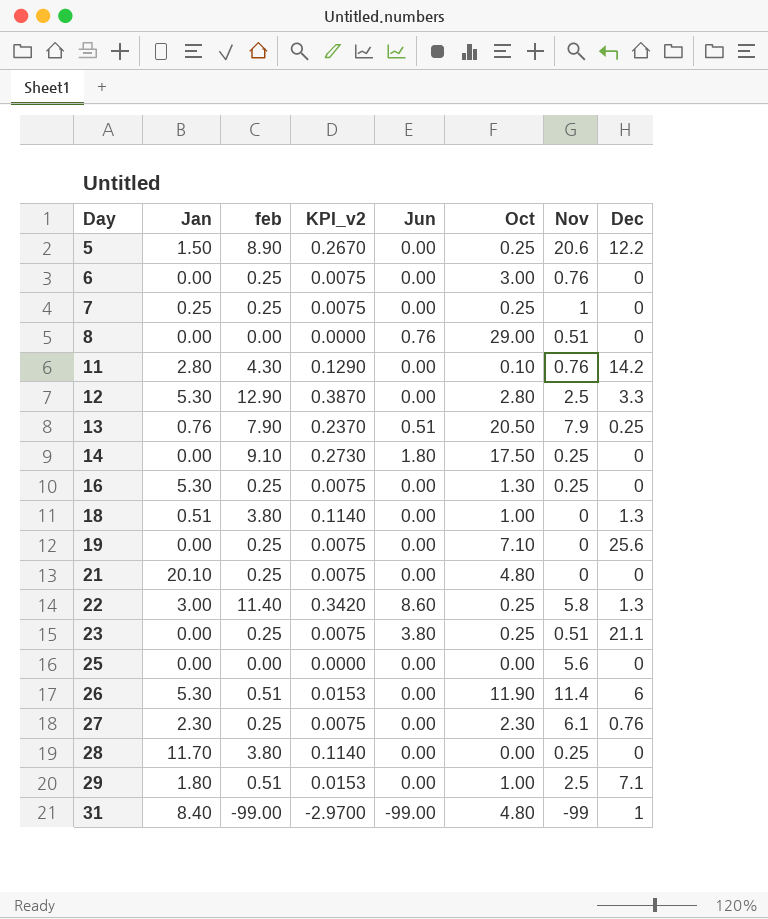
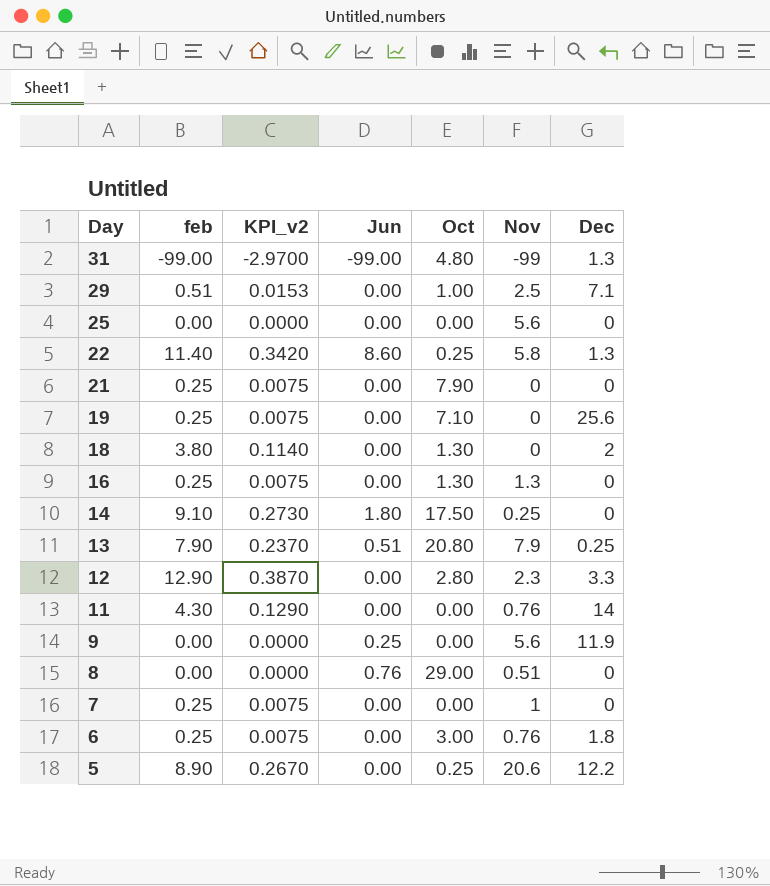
row order: Day ascending -> Day descending
column Jan | position: 2 -> none
row 23: 0.00 | 0.25 | 0.0075 | 3.80 | 0.25 | 0.51 | 21.1 -> none
row 26: 5.30 | 0.51 | 0.0153 | 0.00 | 11.90 | 11.4 | 6 -> none
row 27: 2.30 | 0.25 | 0.0075 | 0.00 | 2.30 | 6.1 | 0.76 -> none
row 28: 11.70 | 3.80 | 0.1140 | 0.00 | 0.00 | 0.25 | 0 -> none
31 | Dec: 1 -> 1.3
21 | Oct: 4.80 -> 7.90
18 | Oct: 1.00 -> 1.30
18 | Dec: 1.3 -> 2
16 | Nov: 0.25 -> 1.3
13 | Oct: 20.50 -> 20.80
12 | Nov: 2.5 -> 2.3
11 | Oct: 0.10 -> 0.00
11 | Dec: 14.2 -> 14
row 9: none -> 0.00 | 0.0000 | 0.25 | 0.00 | 5.6 | 11.9
7 | Oct: 0.25 -> 0.00
6 | Dec: 0 -> 1.8

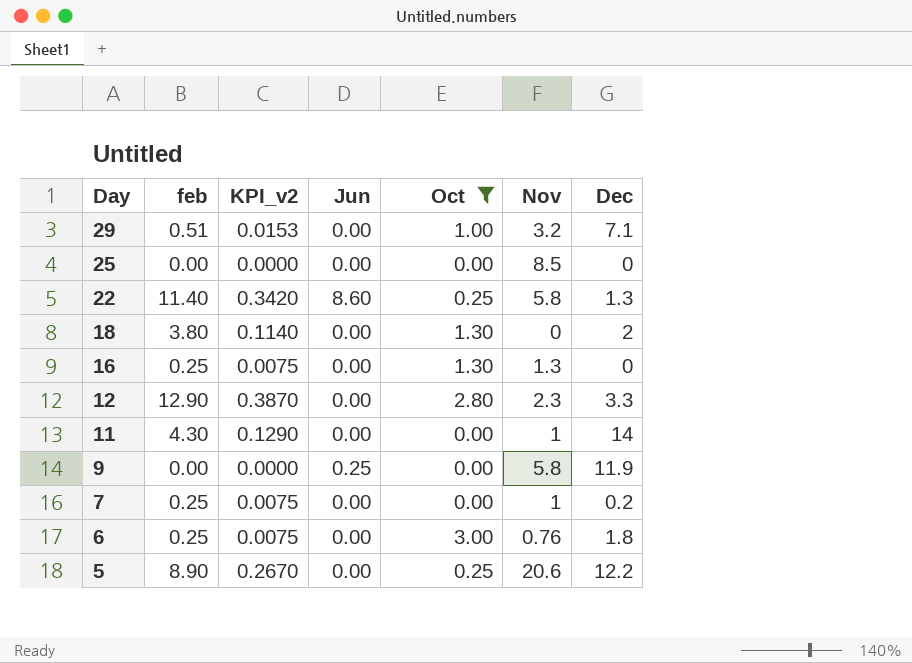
filter: none -> Oct <= 3.00
29 | Nov: 2.5 -> 3.2
25 | Nov: 5.6 -> 8.5
11 | Nov: 0.76 -> 1
9 | Nov: 5.6 -> 5.8
7 | Dec: 0 -> 0.2

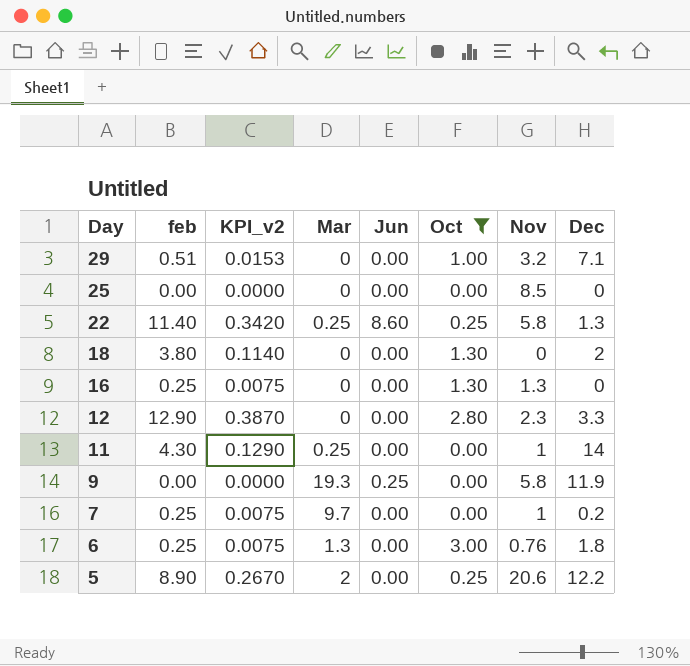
column Mar | position: none -> 4

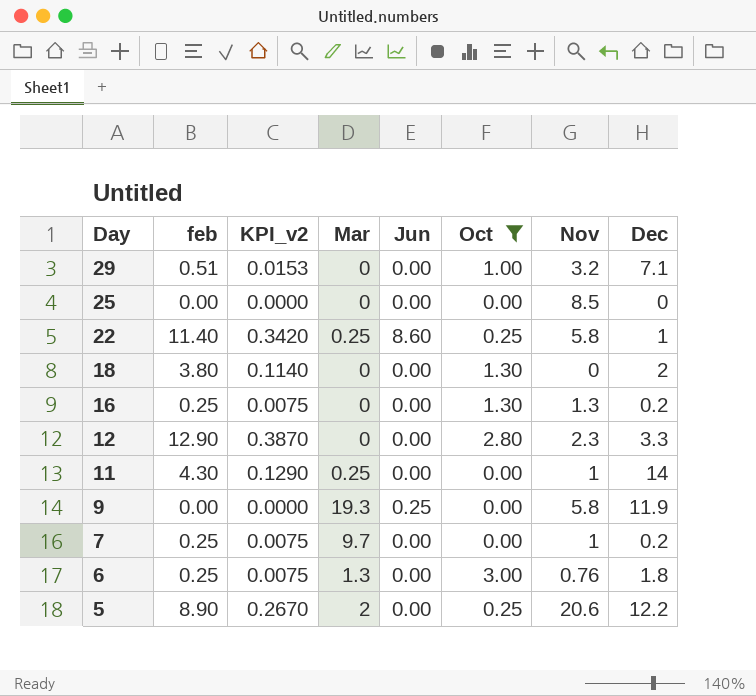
22 | Dec: 1.3 -> 1
16 | Dec: 0 -> 0.2

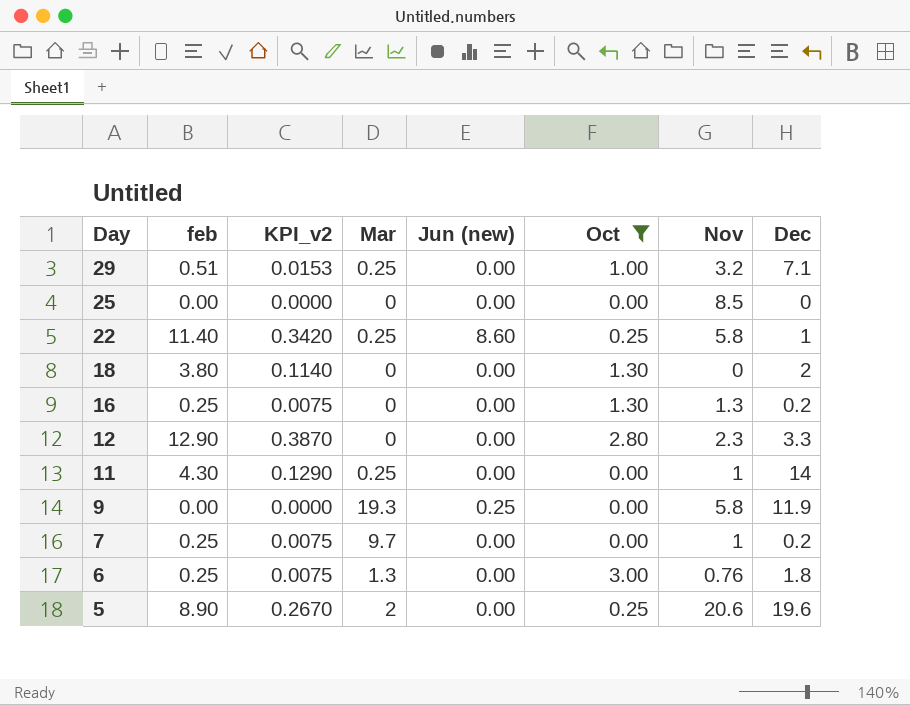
column name: Jun -> Jun (new)
29 | Mar: 0 -> 0.25
5 | Dec: 12.2 -> 19.6

